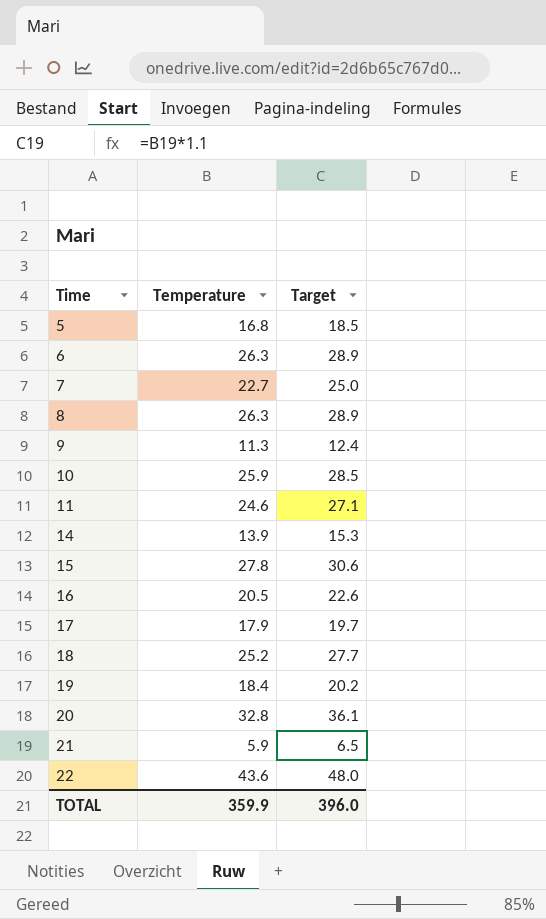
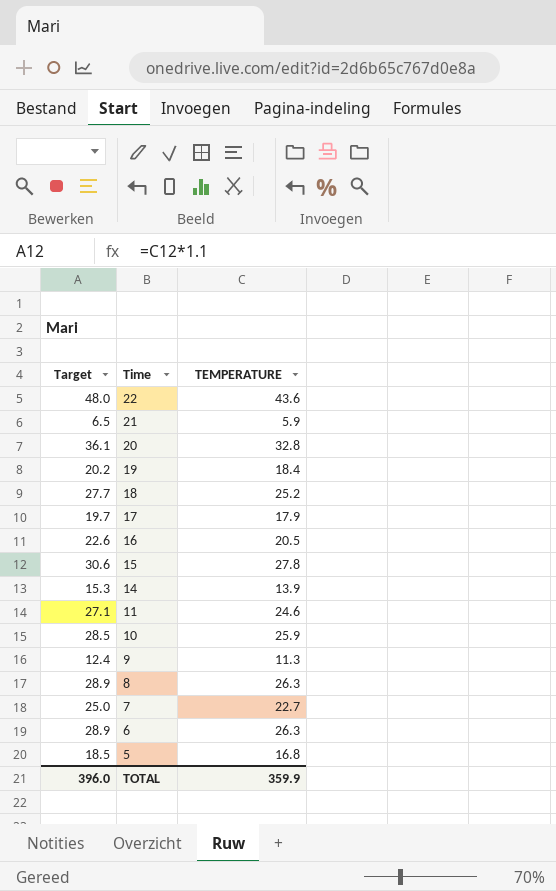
row order: Time ascending -> Time descending
column Target | position: 3 -> 1
column name: Temperature -> TEMPERATURE

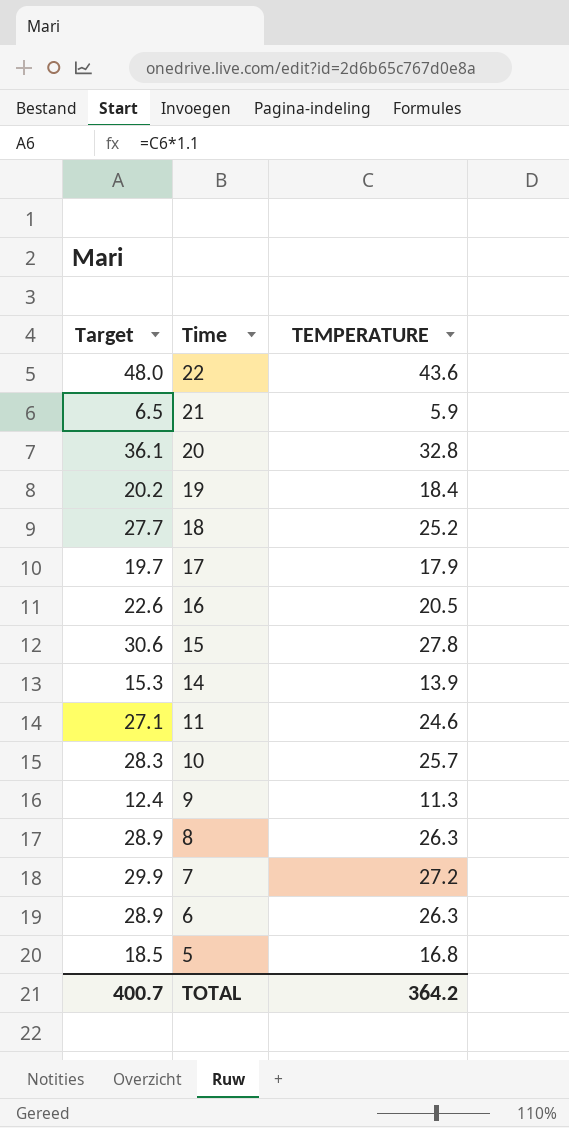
10 | Target: 28.5 -> 28.3
10 | TEMPERATURE: 25.9 -> 25.7
7 | Target: 25.0 -> 29.9
7 | TEMPERATURE: 22.7 -> 27.2
TOTAL | Target: 396.0 -> 400.7
TOTAL | TEMPERATURE: 359.9 -> 364.2

